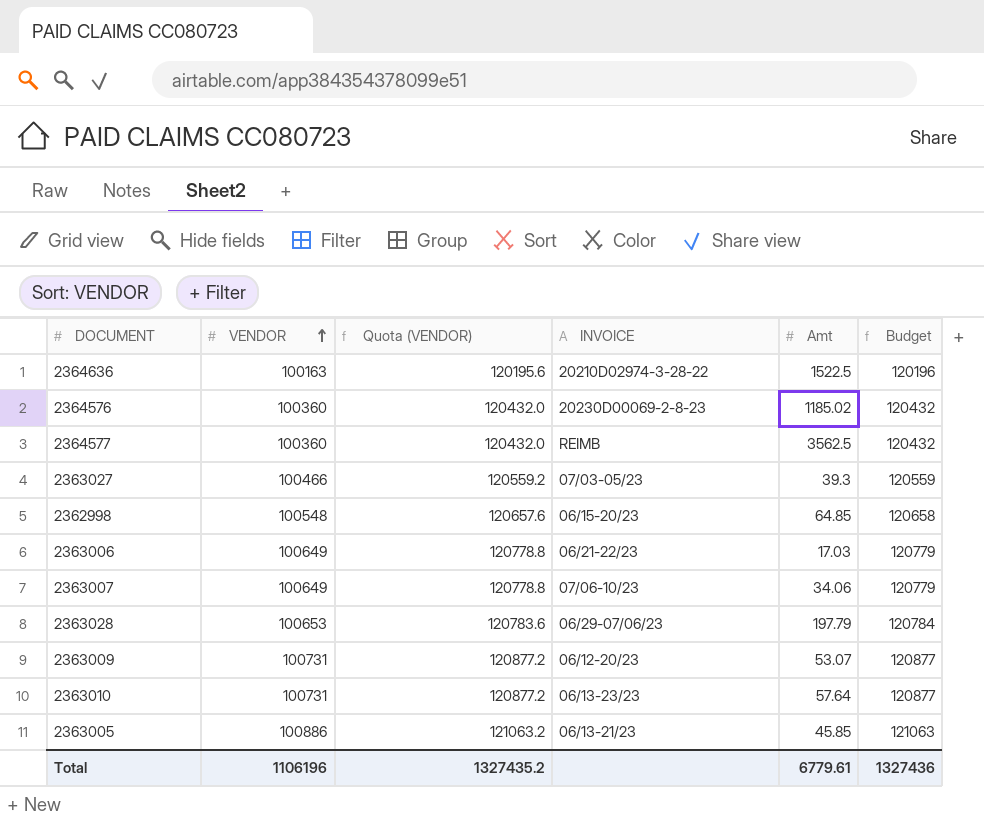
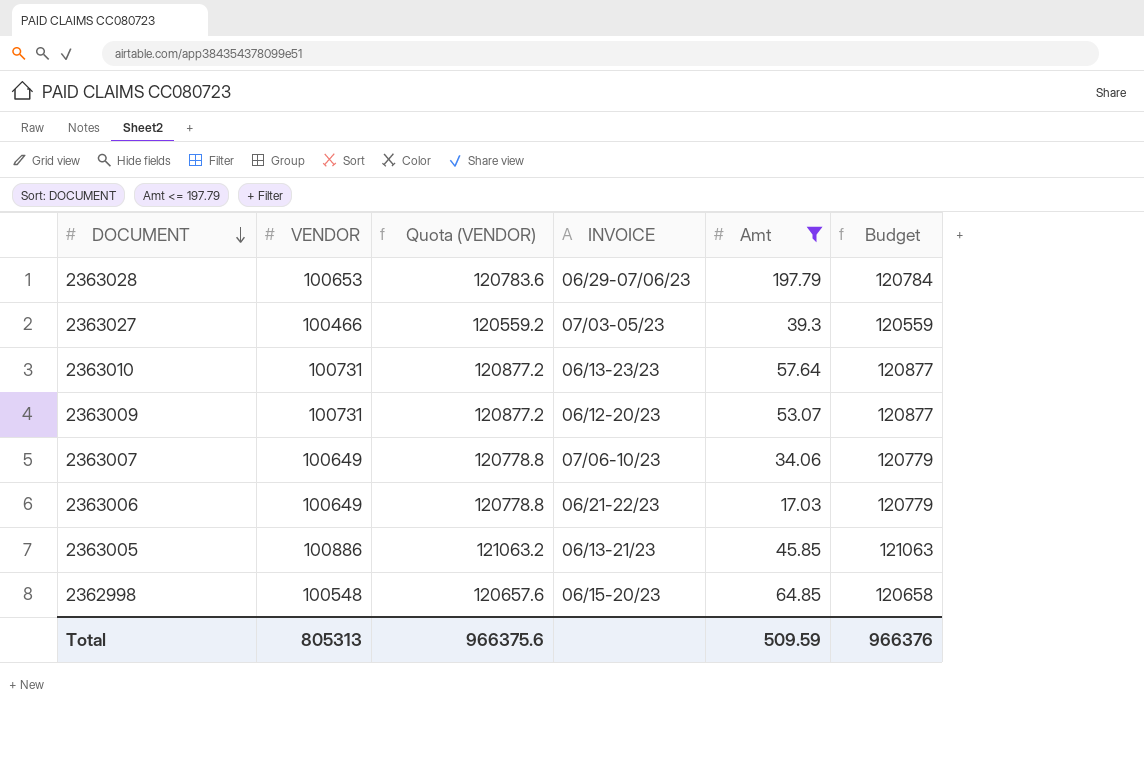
filter: none -> Amt <= 197.79
row order: VENDOR ascending -> DOCUMENT descending
Total | VENDOR: 1106196 -> 805313
Total | Quota (VENDOR): 1327435.2 -> 966375.6
Total | Amt: 6779.61 -> 509.59
Total | Budget: 1327436 -> 966376

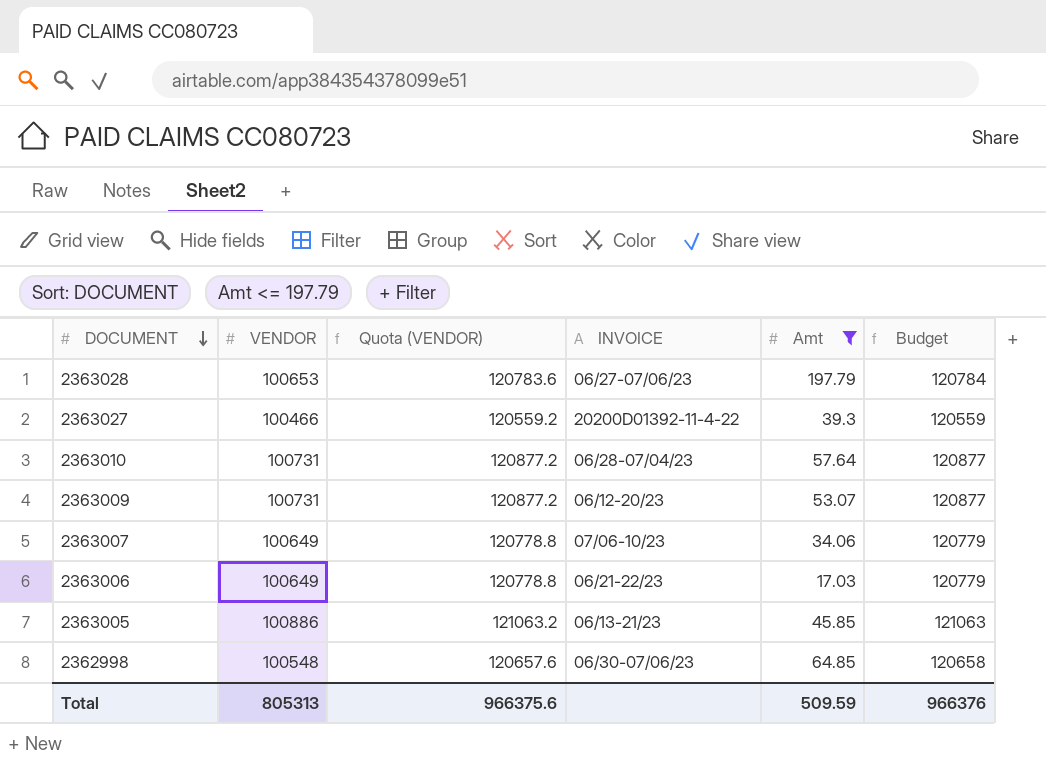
2363028 | INVOICE: 06/29-07/06/23 -> 06/27-07/06/23
2363027 | INVOICE: 07/03-05/23 -> 20200D01392-11-4-22
2363010 | INVOICE: 06/13-23/23 -> 06/28-07/04/23
2362998 | INVOICE: 06/15-20/23 -> 06/30-07/06/23

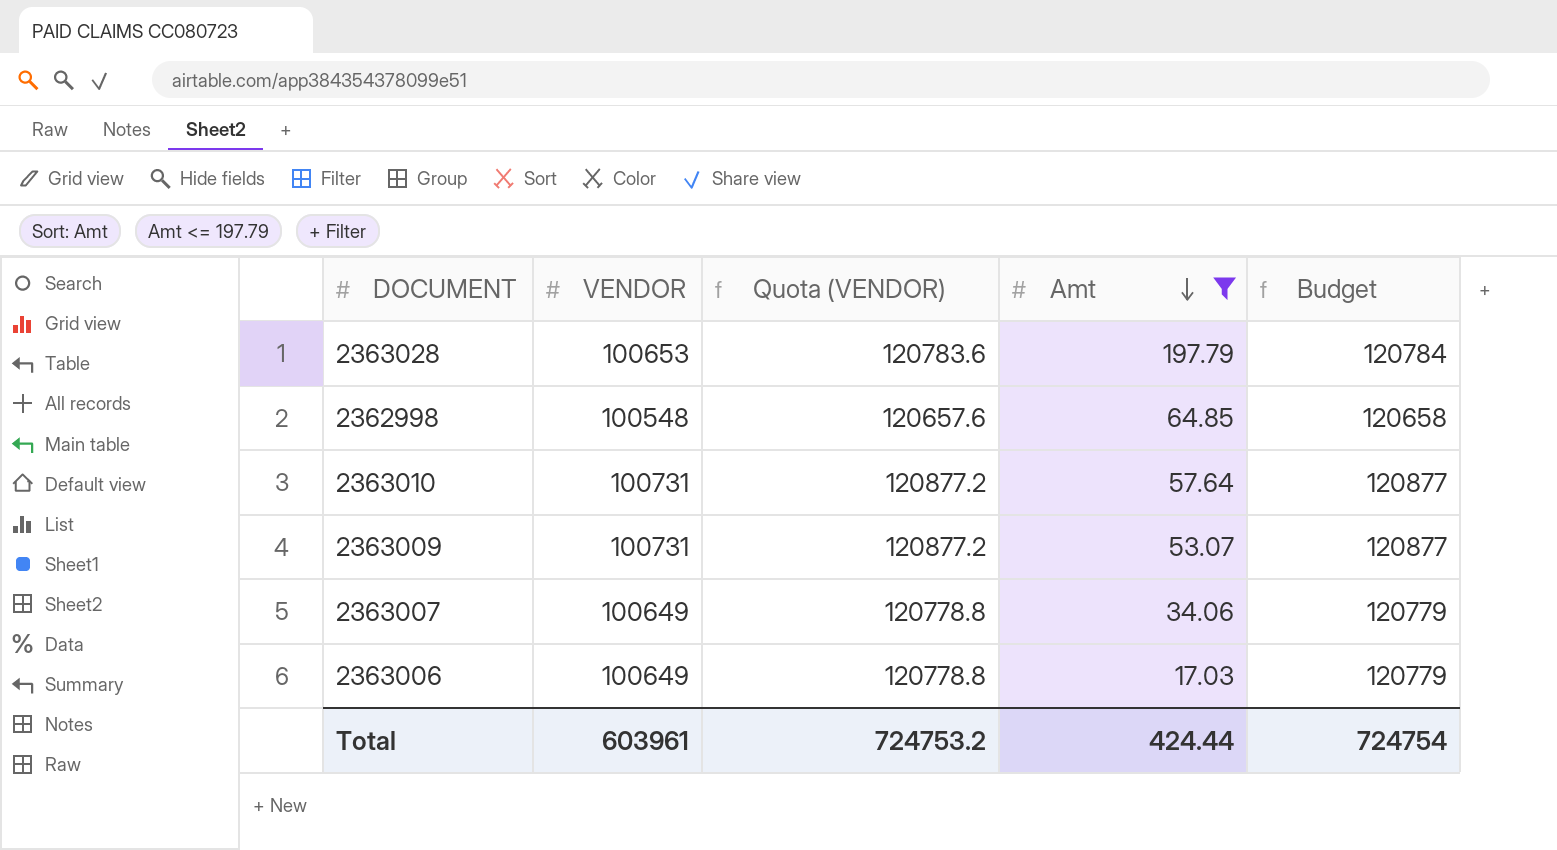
row order: DOCUMENT descending -> Amt descending
column INVOICE | position: 4 -> none
row 2363027: 100466 | 120559.2 | 20200D01392-11-4-22 | 39.3 | 120559 -> none
row 2363005: 100886 | 121063.2 | 06/13-21/23 | 45.85 | 121063 -> none
Total | VENDOR: 805313 -> 603961
Total | Quota (VENDOR): 966375.6 -> 724753.2
Total | Amt: 509.59 -> 424.44
Total | Budget: 966376 -> 724754

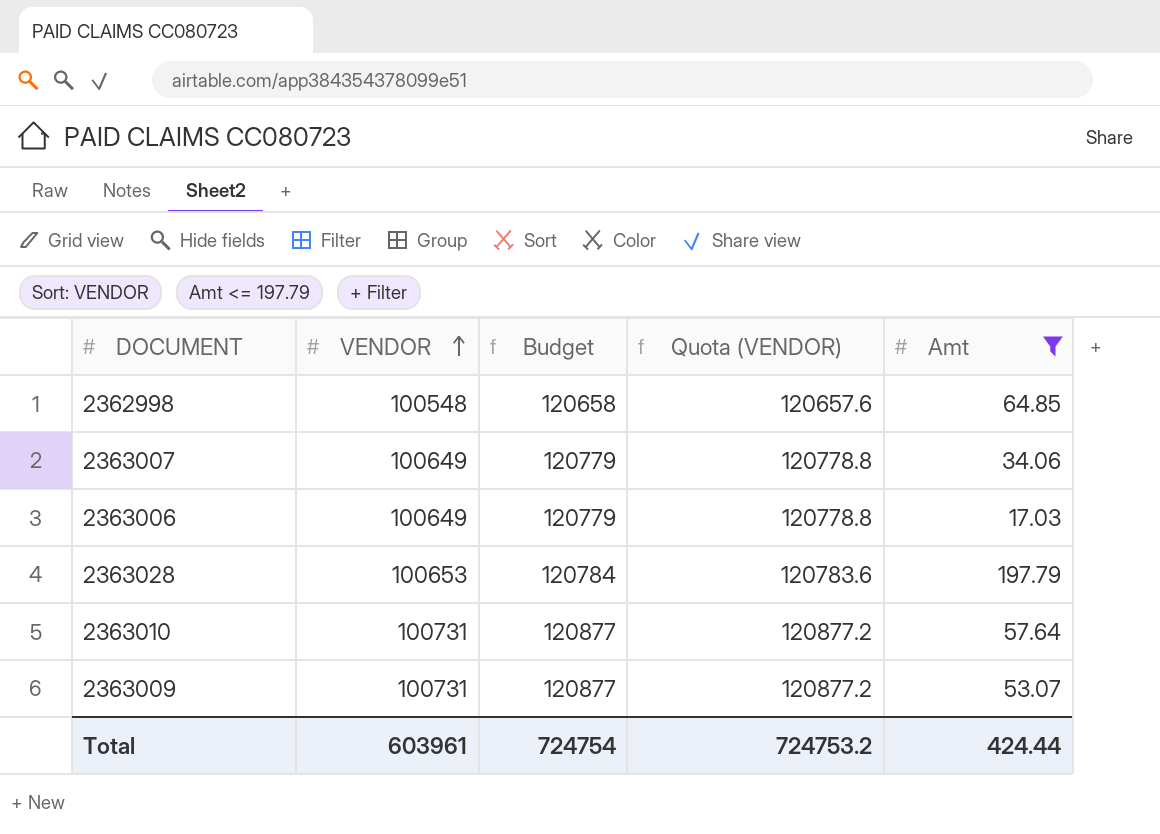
row order: Amt descending -> VENDOR ascending
column Budget | position: 5 -> 3

